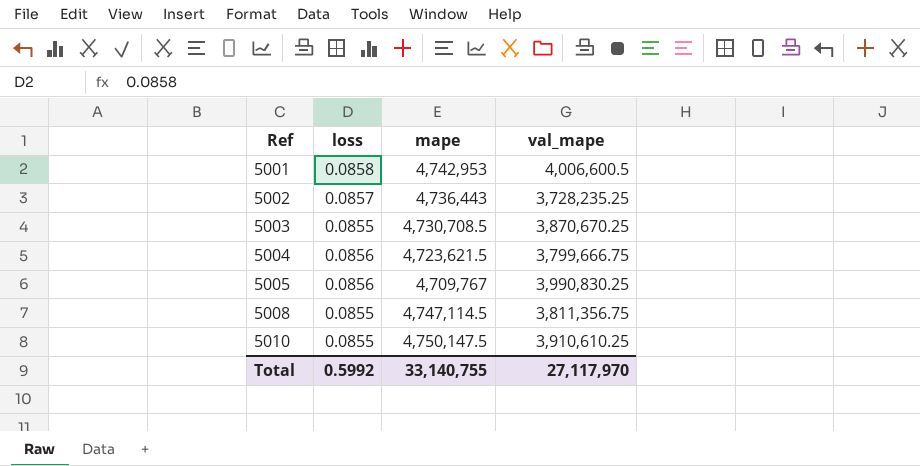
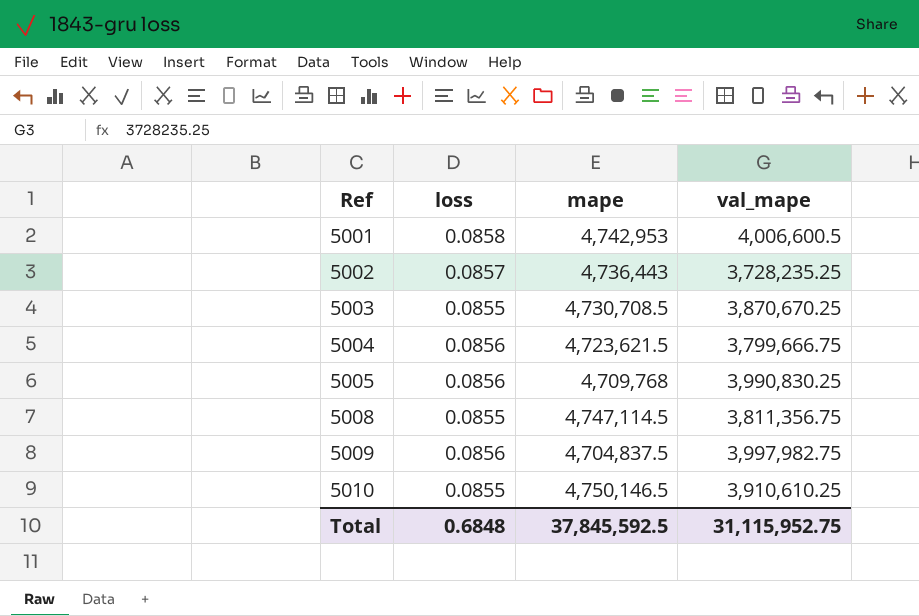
5005 | mape: 4,709,767 -> 4,709,768
row 5009: none -> 0.0856 | 4,704,837.5 | 3,997,982.75
5010 | mape: 4,750,147.5 -> 4,750,146.5
Total | loss: 0.5992 -> 0.6848
Total | mape: 33,140,755 -> 37,845,592.5
Total | val_mape: 27,117,970 -> 31,115,952.75

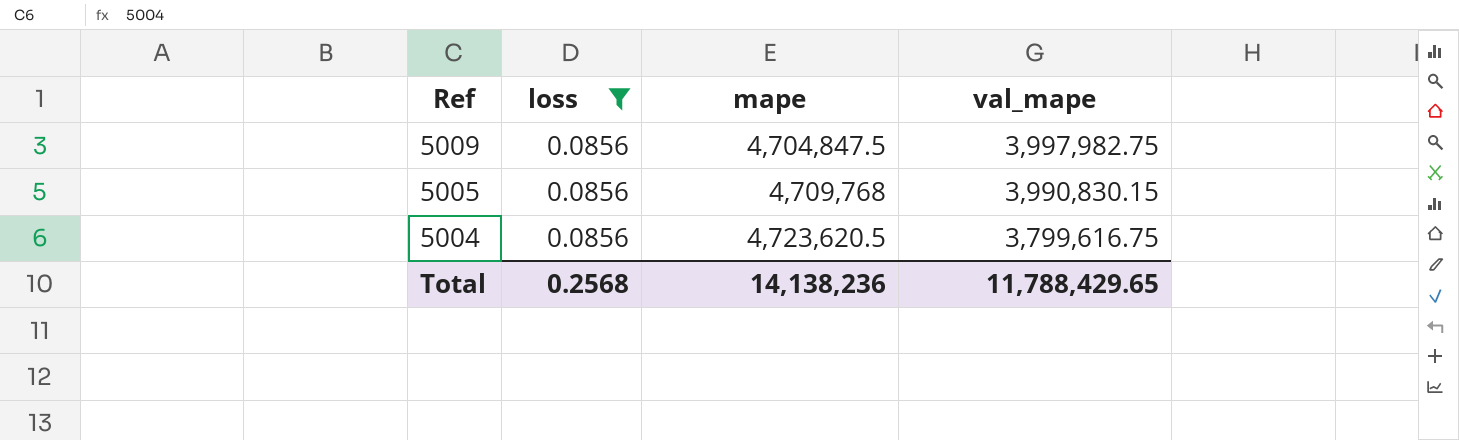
filter: none -> loss = 0.0856
row order: Ref ascending -> Ref descending
5009 | mape: 4,704,837.5 -> 4,704,847.5
5005 | val_mape: 3,990,830.25 -> 3,990,830.15
5004 | mape: 4,723,621.5 -> 4,723,620.5
5004 | val_mape: 3,799,666.75 -> 3,799,616.75
Total | loss: 0.6848 -> 0.2568
Total | mape: 37,845,592.5 -> 14,138,236
Total | val_mape: 31,115,952.75 -> 11,788,429.65

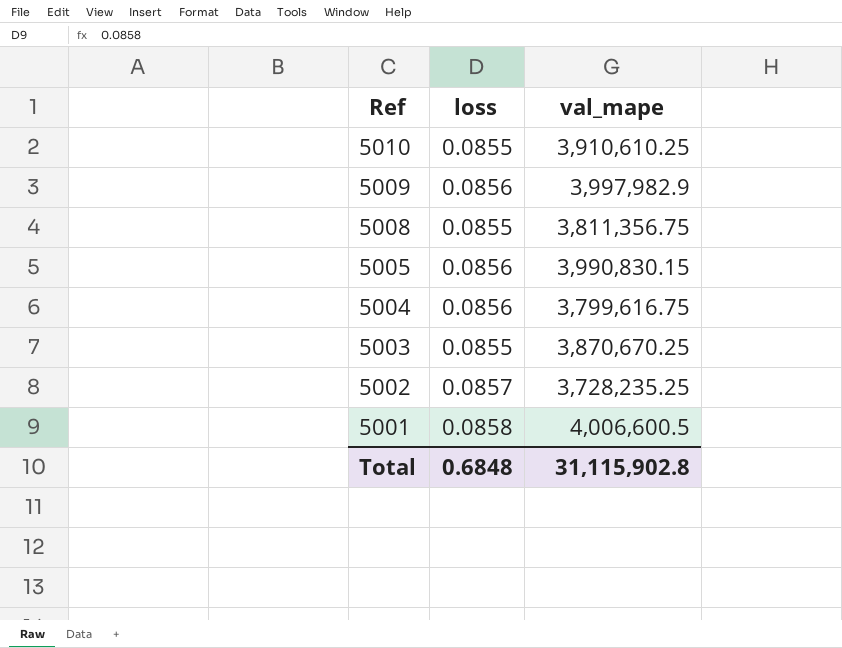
filter: loss = 0.0856 -> none
column mape | position: 3 -> none
5009 | val_mape: 3,997,982.75 -> 3,997,982.9
Total | loss: 0.2568 -> 0.6848
Total | val_mape: 11,788,429.65 -> 31,115,902.8

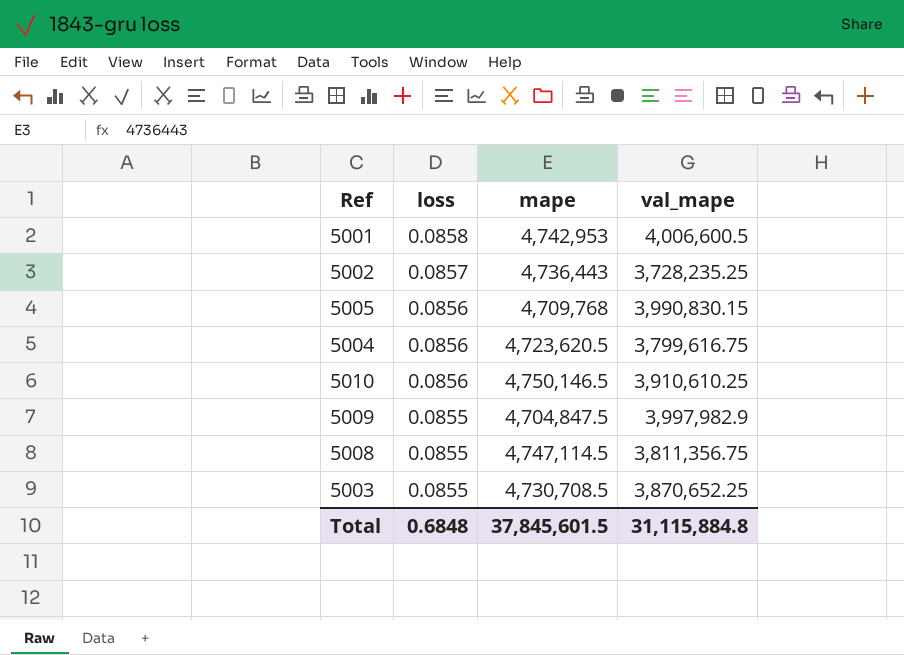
row order: Ref descending -> loss descending
column mape | position: none -> 3
5010 | loss: 0.0855 -> 0.0856
5009 | loss: 0.0856 -> 0.0855
5003 | val_mape: 3,870,670.25 -> 3,870,652.25
Total | val_mape: 31,115,902.8 -> 31,115,884.8

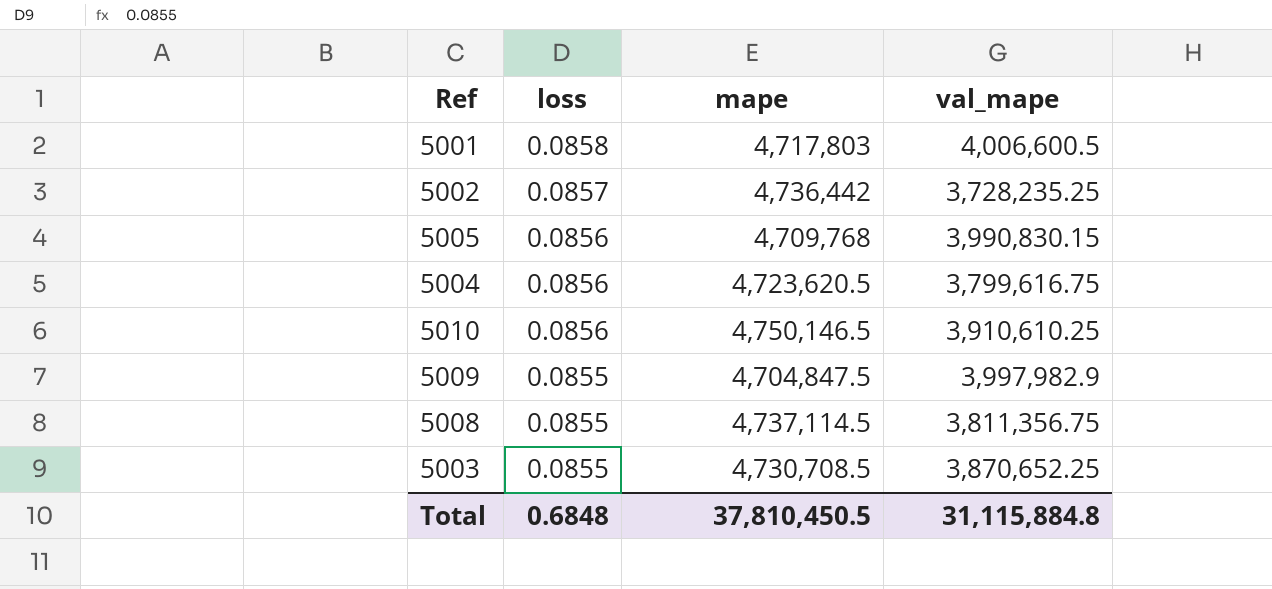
5001 | mape: 4,742,953 -> 4,717,803
5002 | mape: 4,736,443 -> 4,736,442
5008 | mape: 4,747,114.5 -> 4,737,114.5
Total | mape: 37,845,601.5 -> 37,810,450.5

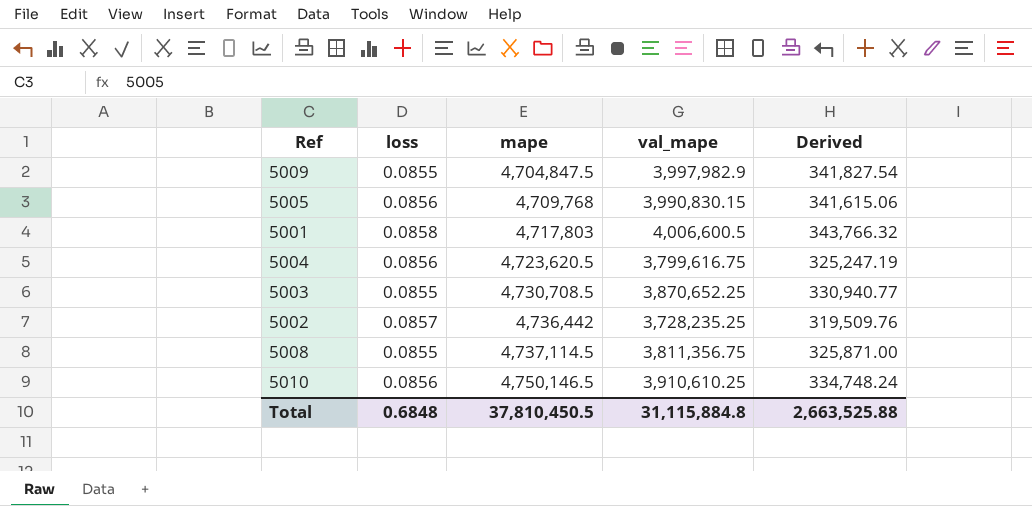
row order: loss descending -> mape ascending
column Derived | formula: none -> [loss] * [val_mape]

